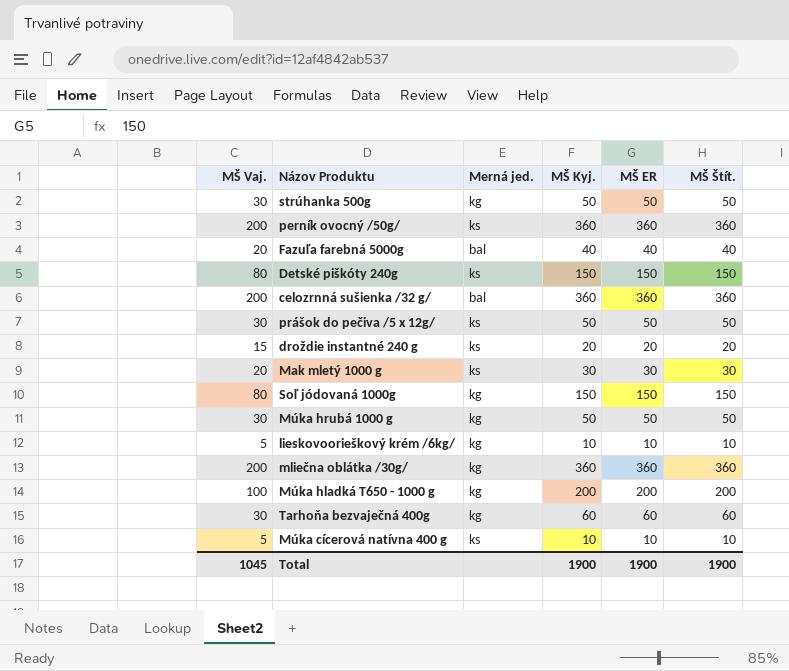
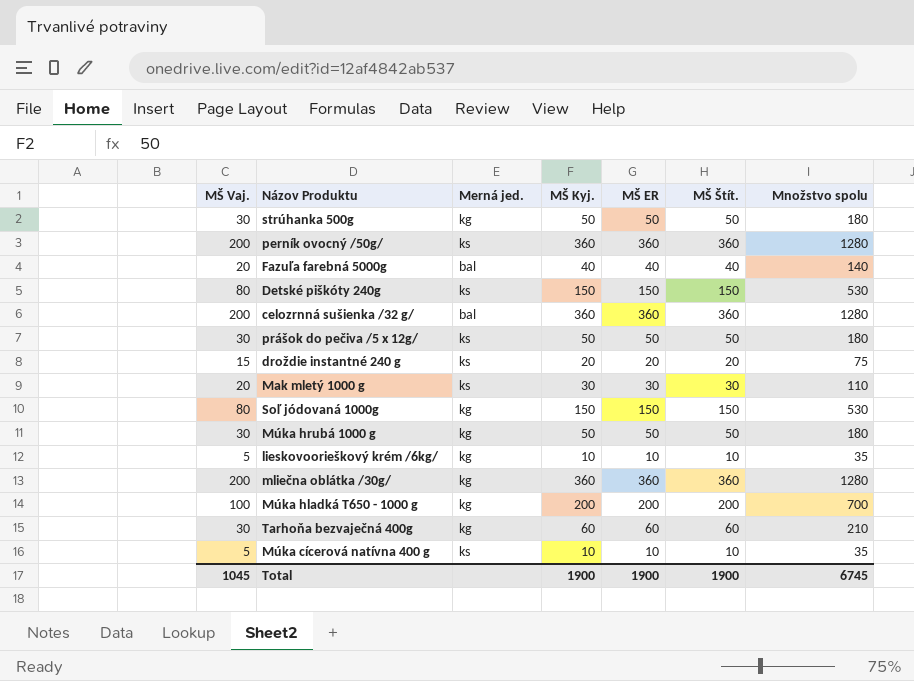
column Množstvo spolu | formula: none -> [MŠ Vaj.] + [MŠ Kyj.] + [MŠ ER] + [MŠ Štít.]

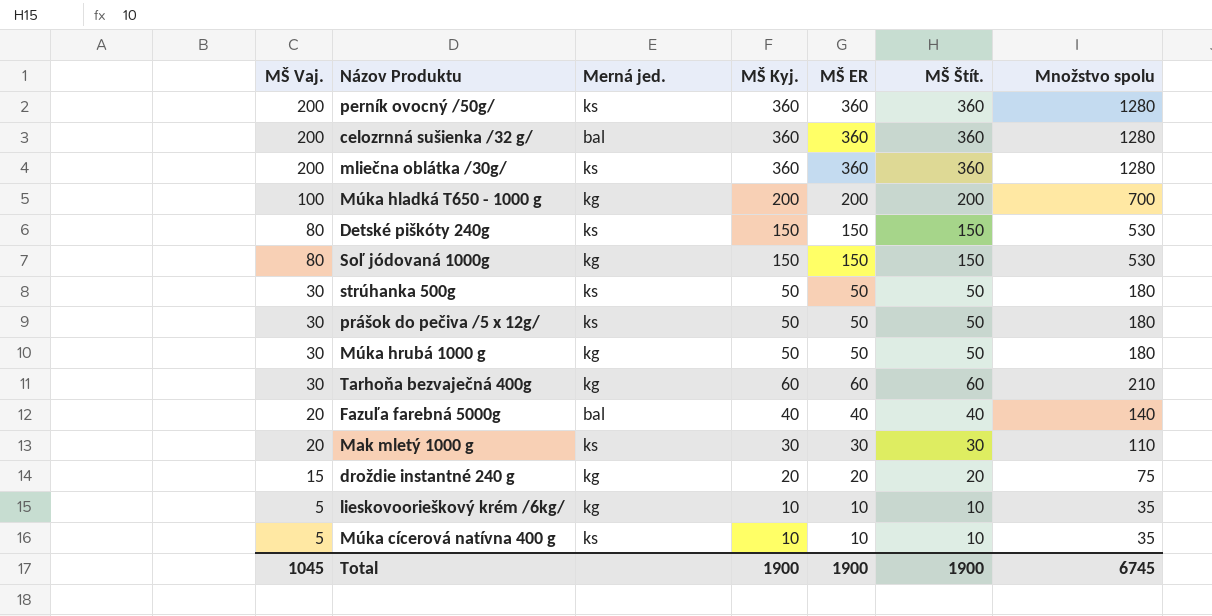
row order: none -> MŠ Vaj. descending
mliečna oblátka /30g/ | Merná jed.: kg -> ks
strúhanka 500g | Merná jed.: kg -> ks
droždie instantné 240 g | Merná jed.: ks -> kg

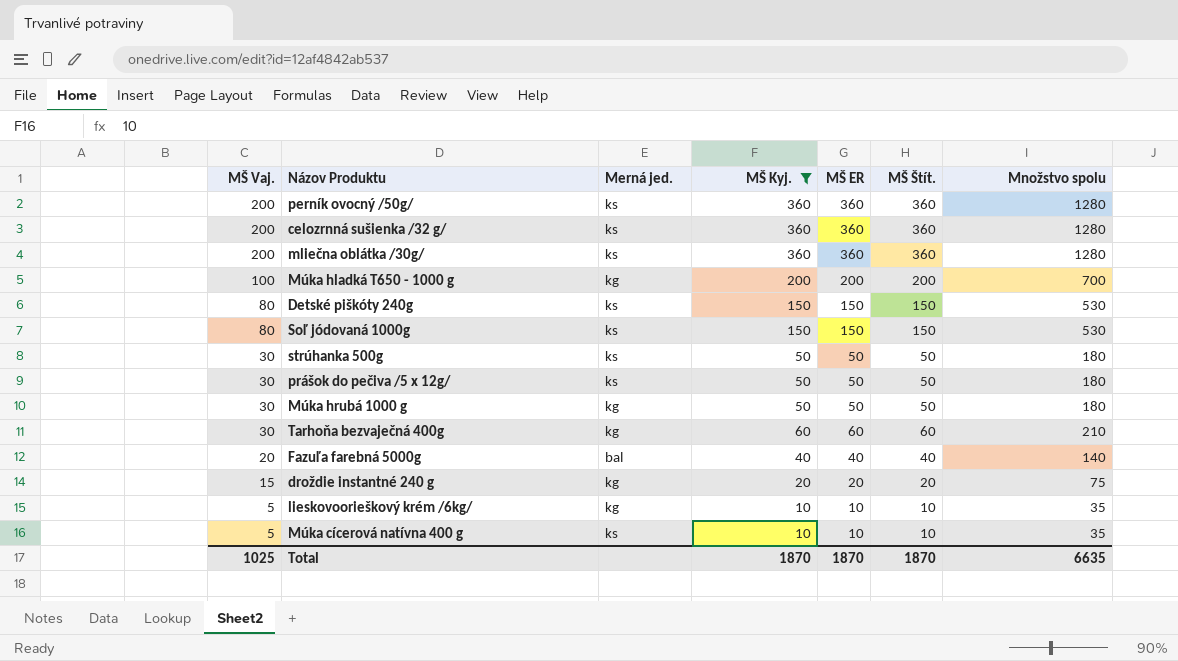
filter: none -> MŠ Kyj. != 30
celozrnná sušienka /32 g/ | Merná jed.: bal -> ks
Soľ jódovaná 1000g | Merná jed.: kg -> ks
Total | MŠ Vaj.: 1045 -> 1025
Total | MŠ Kyj.: 1900 -> 1870
Total | MŠ ER: 1900 -> 1870
Total | MŠ Štít.: 1900 -> 1870
Total | Množstvo spolu: 6745 -> 6635

